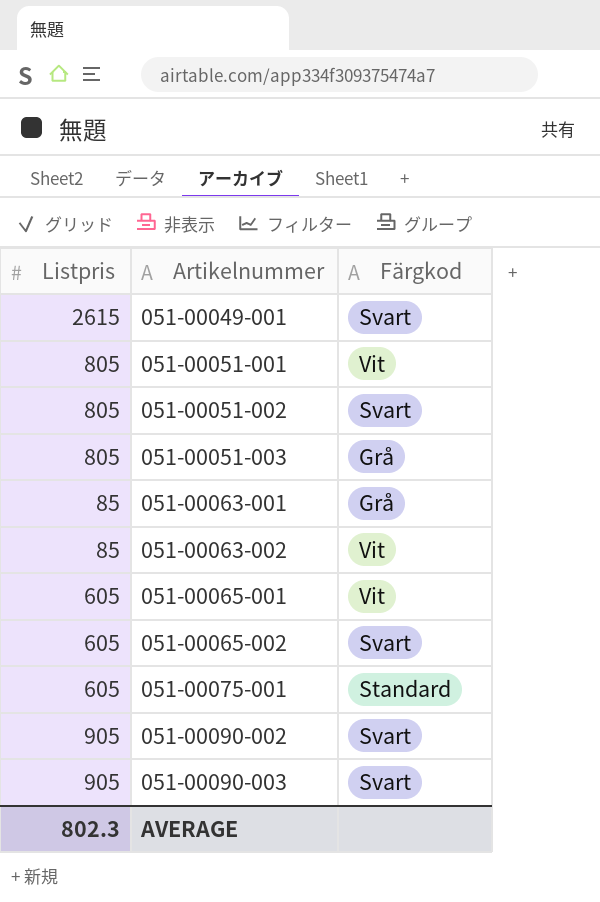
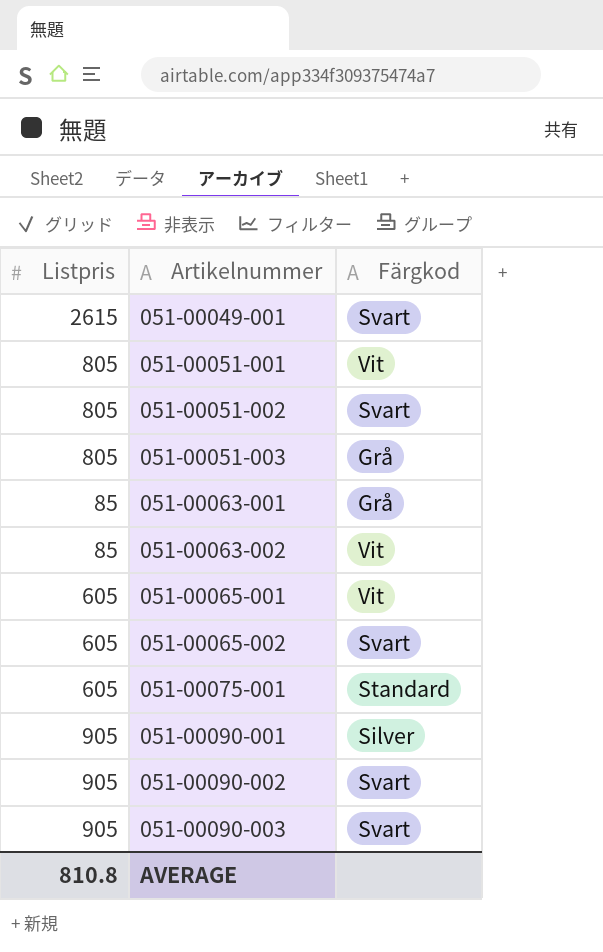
row 051-00090-001: none -> 905 | Silver
AVERAGE | Listpris: 802.3 -> 810.8

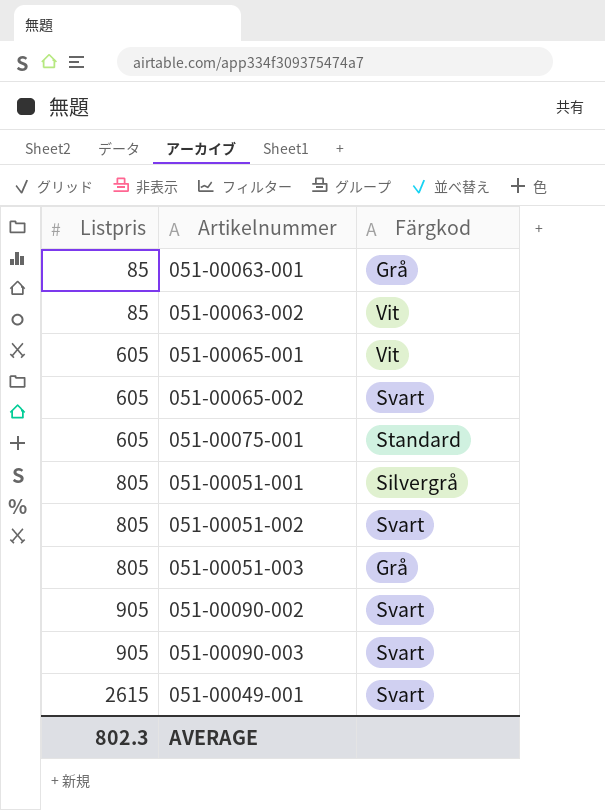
row order: Artikelnummer ascending -> Listpris ascending
row 051-00090-001: 905 | Silver -> none
051-00051-001 | Färgkod: Vit -> Silvergrå
AVERAGE | Listpris: 810.8 -> 802.3

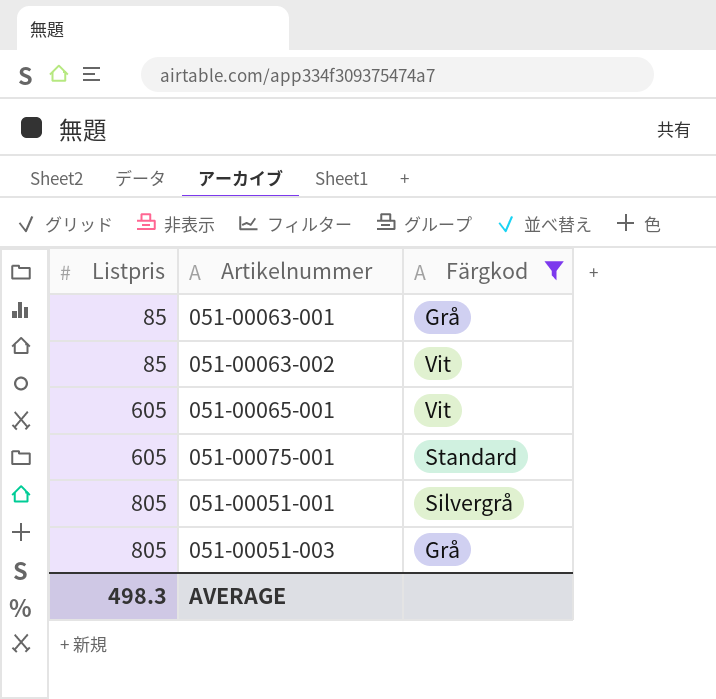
filter: none -> Färgkod != Svart
AVERAGE | Listpris: 802.3 -> 498.3

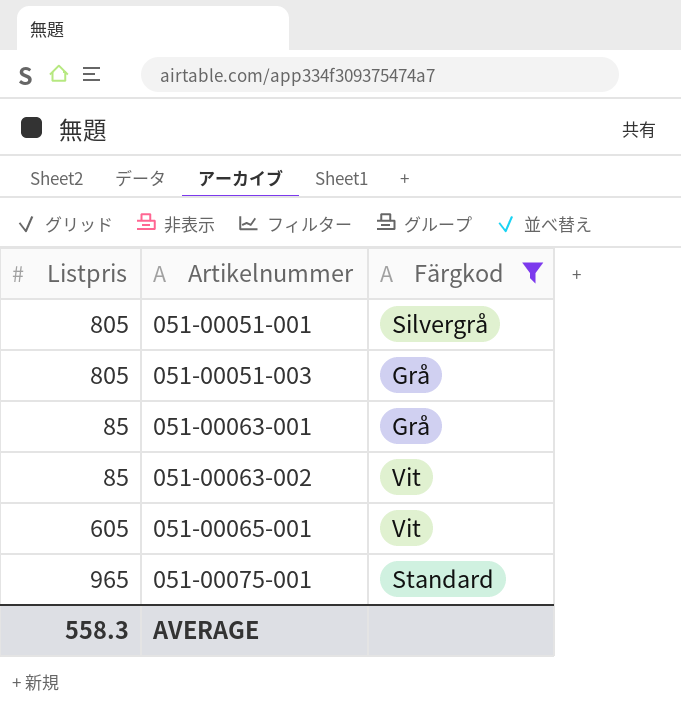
row order: Listpris ascending -> Artikelnummer ascending
051-00075-001 | Listpris: 605 -> 965
AVERAGE | Listpris: 498.3 -> 558.3

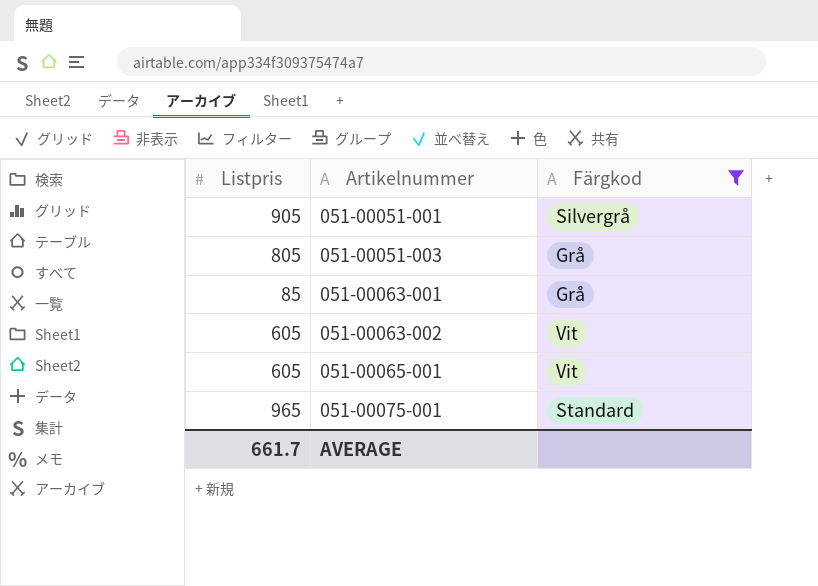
051-00051-001 | Listpris: 805 -> 905
051-00063-002 | Listpris: 85 -> 605
AVERAGE | Listpris: 558.3 -> 661.7

